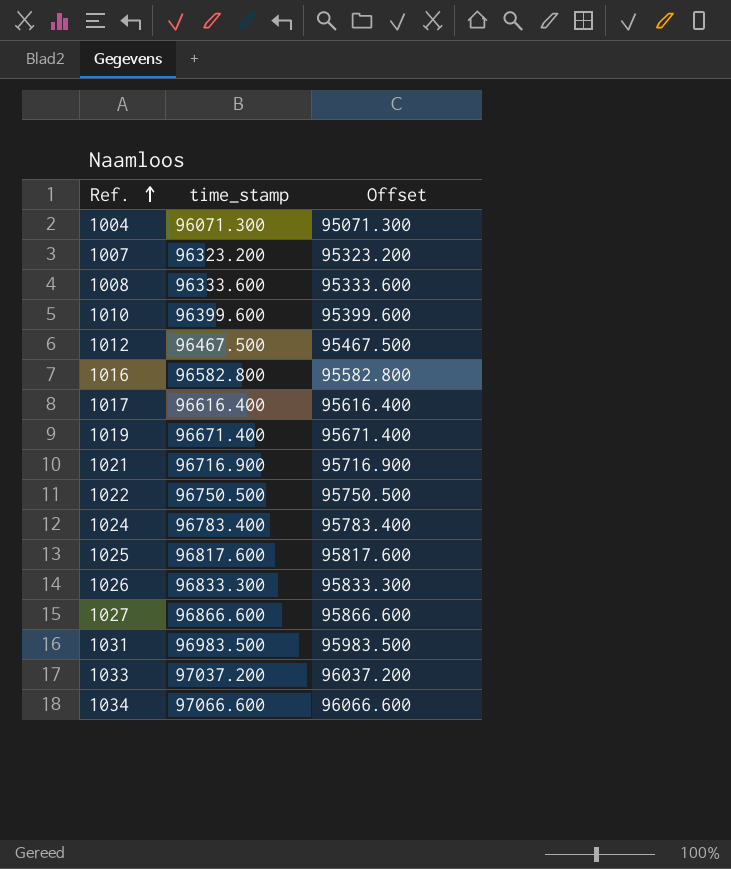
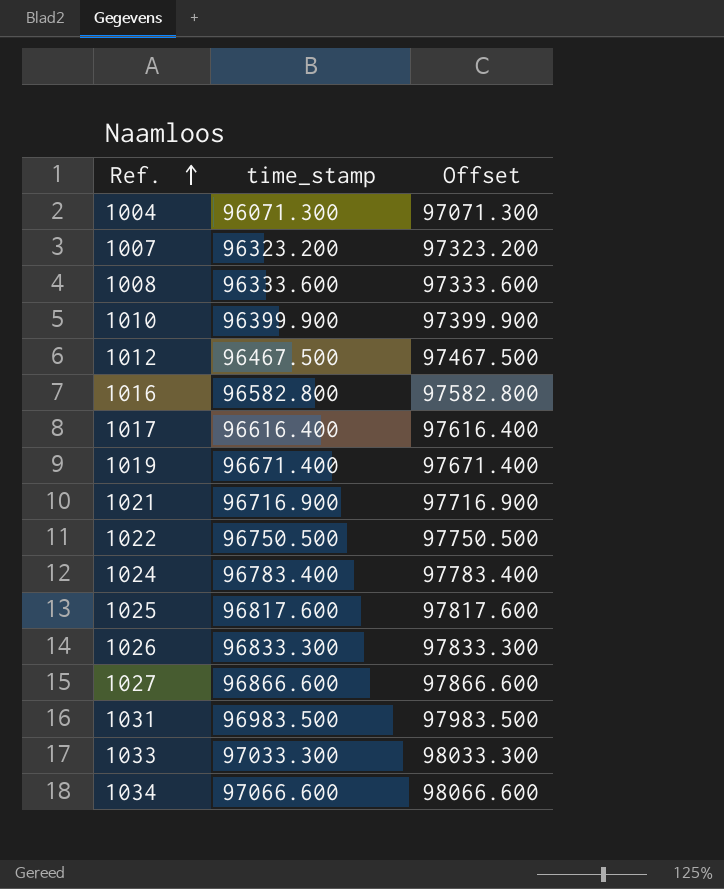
column Offset | formula: [time_stamp] - 1000 -> [time_stamp] + 1000
1010 | time_stamp: 96399.600 -> 96399.900
1033 | time_stamp: 97037.200 -> 97033.300

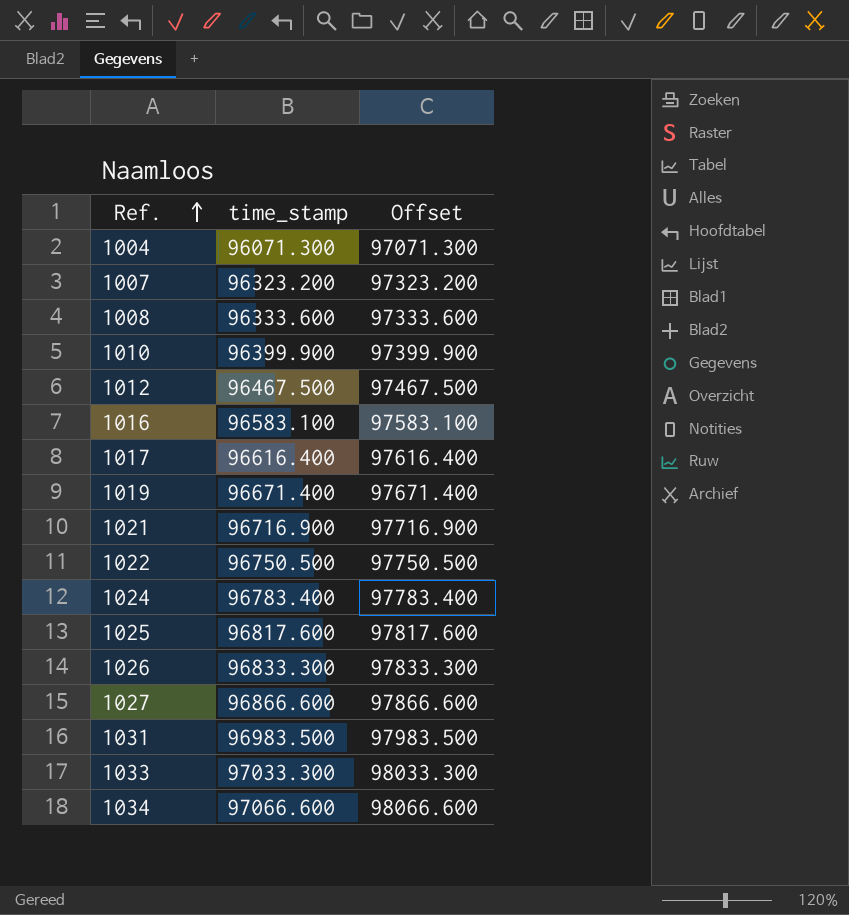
1016 | time_stamp: 96582.800 -> 96583.100
1016 | Offset: 97582.800 -> 97583.100

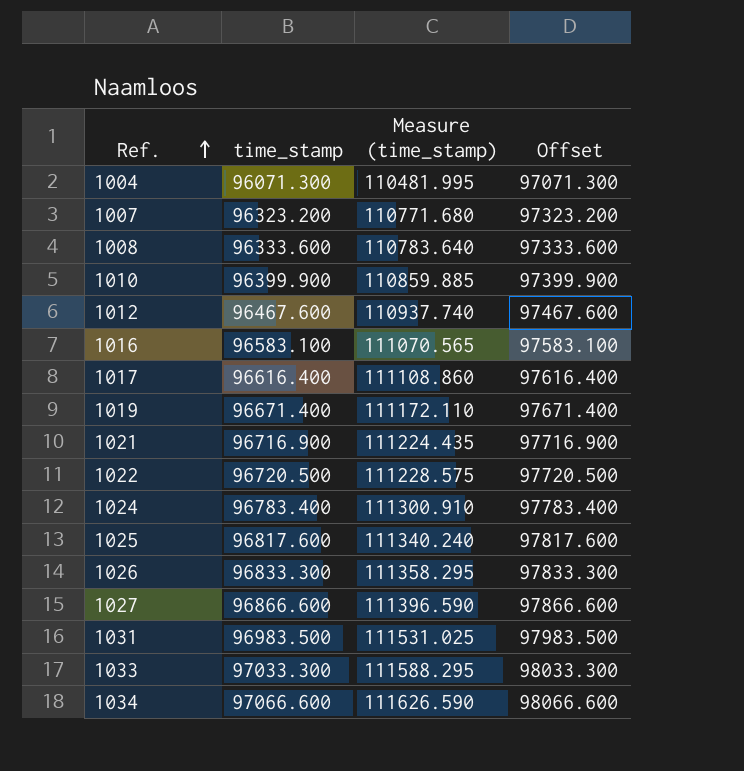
column Measure (time_stamp) | formula: none -> [time_stamp] * 1.15
1012 | time_stamp: 96467.500 -> 96467.600
1012 | Offset: 97467.500 -> 97467.600
1022 | time_stamp: 96750.500 -> 96720.500
1022 | Offset: 97750.500 -> 97720.500

